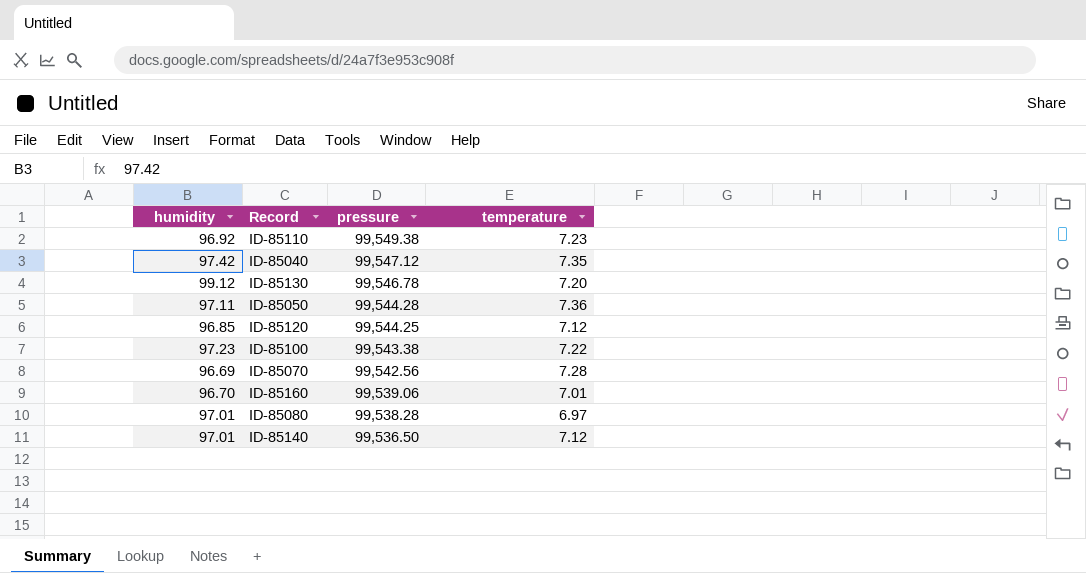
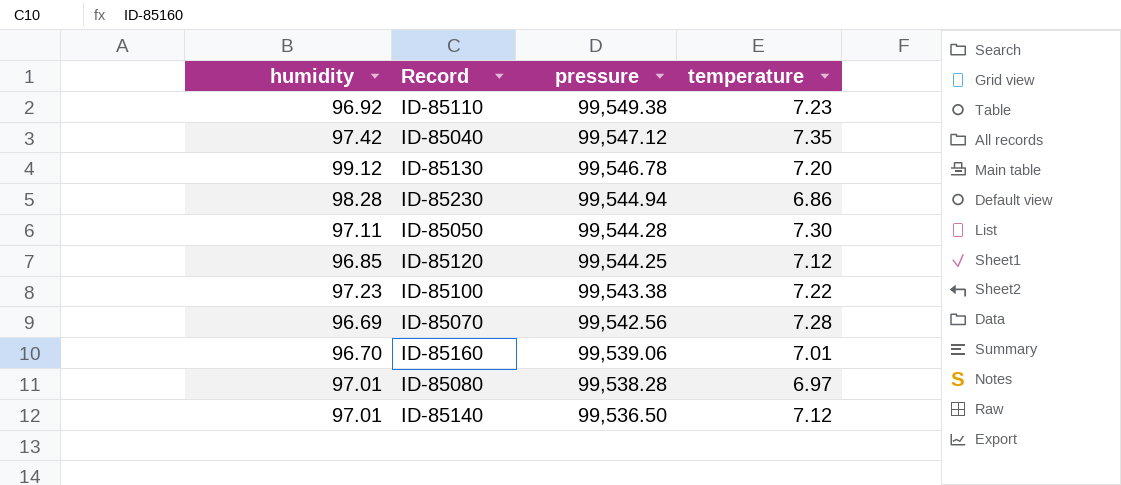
row ID-85230: none -> 98.28 | 99,544.94 | 6.86
ID-85050 | temperature: 7.36 -> 7.30

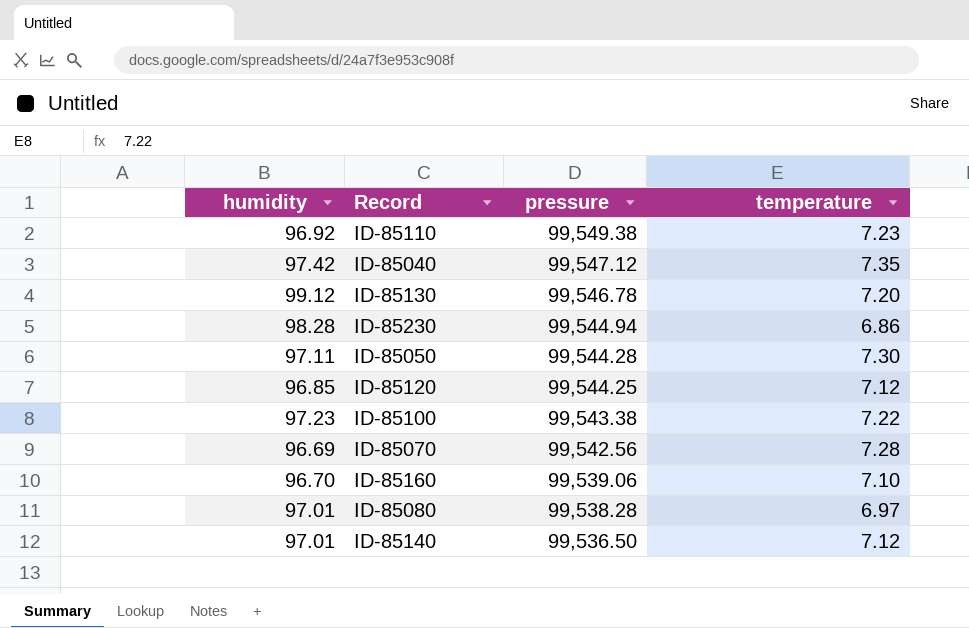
ID-85160 | temperature: 7.01 -> 7.10

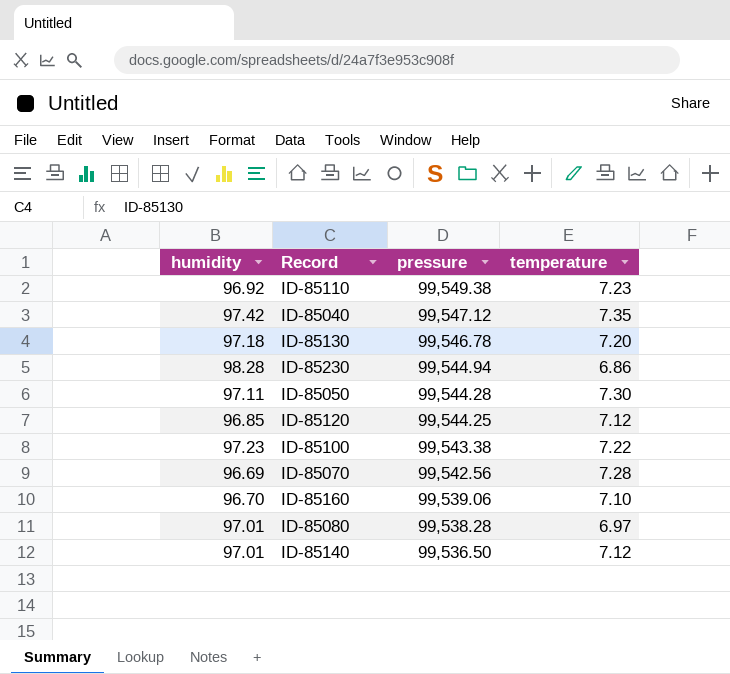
ID-85130 | humidity: 99.12 -> 97.18

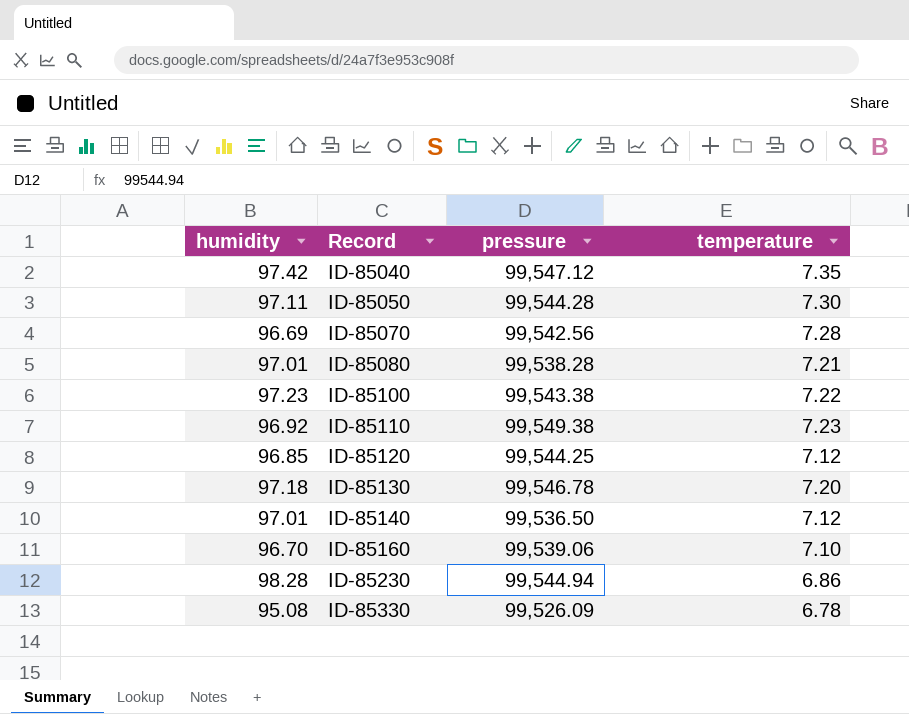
row order: pressure descending -> Record ascending
ID-85080 | temperature: 6.97 -> 7.21
row ID-85330: none -> 95.08 | 99,526.09 | 6.78

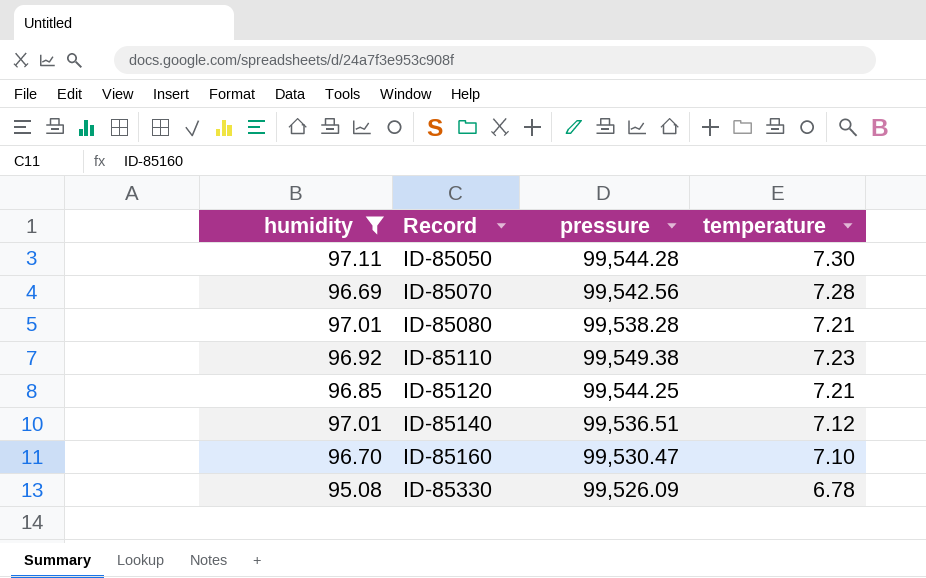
filter: none -> humidity <= 97.11
ID-85120 | temperature: 7.12 -> 7.21
ID-85140 | pressure: 99,536.50 -> 99,536.51
ID-85160 | pressure: 99,539.06 -> 99,530.47

